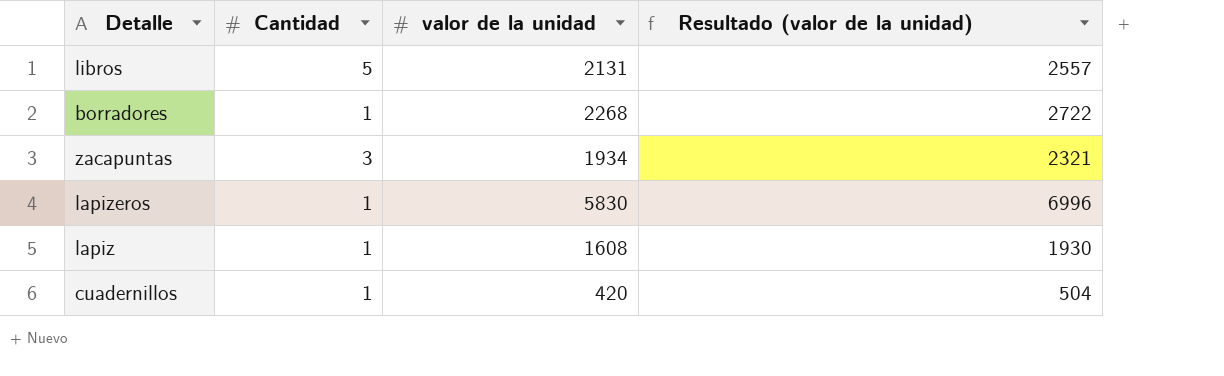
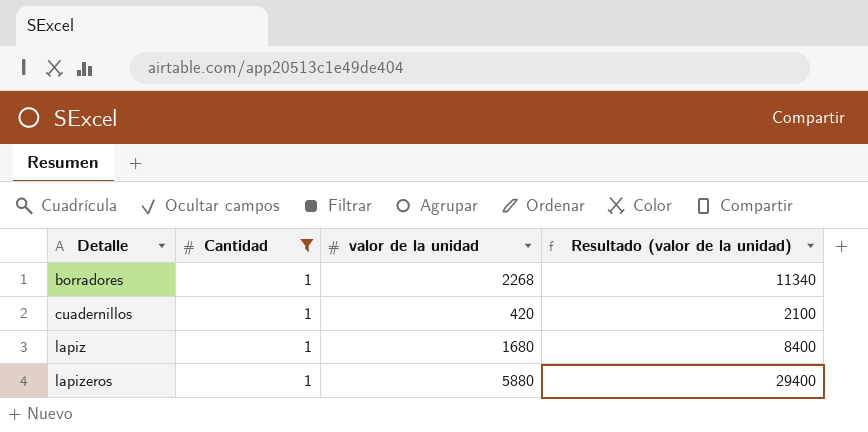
filter: none -> Cantidad = 1
row order: none -> Detalle ascending
column Resultado (valor de la unidad) | formula: [valor de la unidad] * 1,2 -> [valor de la unidad] * 5
lapiz | valor de la unidad: 1608 -> 1680
lapizeros | valor de la unidad: 5830 -> 5880

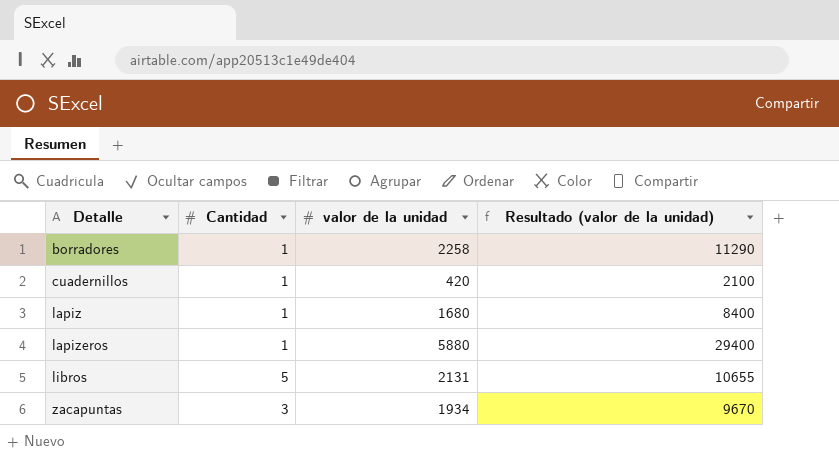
filter: Cantidad = 1 -> none
borradores | valor de la unidad: 2268 -> 2258
borradores | Resultado (valor de la unidad): 11340 -> 11290

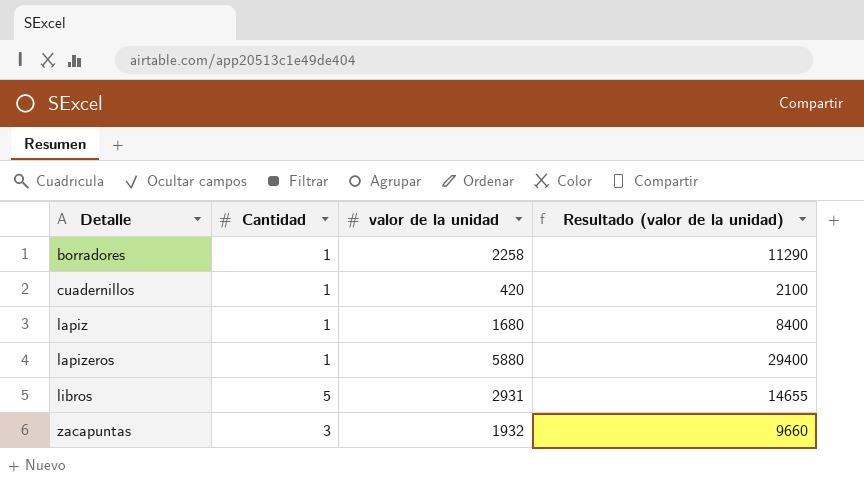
libros | valor de la unidad: 2131 -> 2931
libros | Resultado (valor de la unidad): 10655 -> 14655
zacapuntas | valor de la unidad: 1934 -> 1932
zacapuntas | Resultado (valor de la unidad): 9670 -> 9660

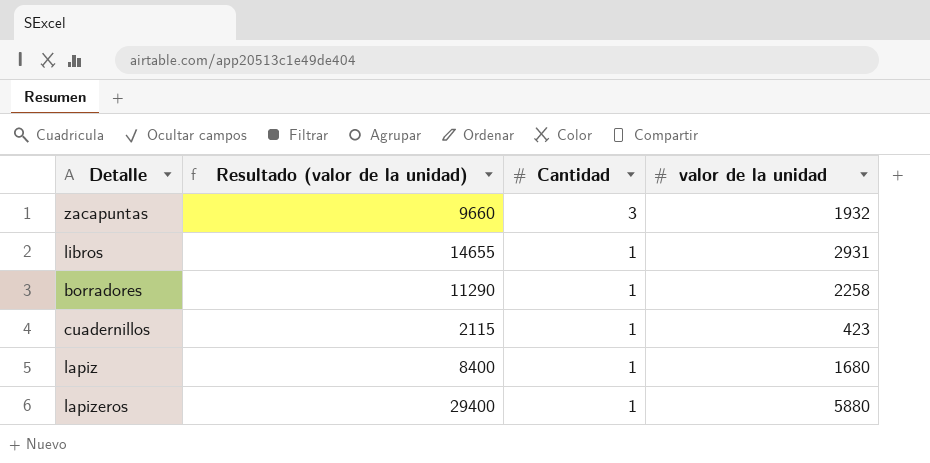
row order: Detalle ascending -> Cantidad descending
column Resultado (valor de la unidad) | position: 4 -> 2
libros | Cantidad: 5 -> 1
cuadernillos | Resultado (valor de la unidad): 2100 -> 2115
cuadernillos | valor de la unidad: 420 -> 423

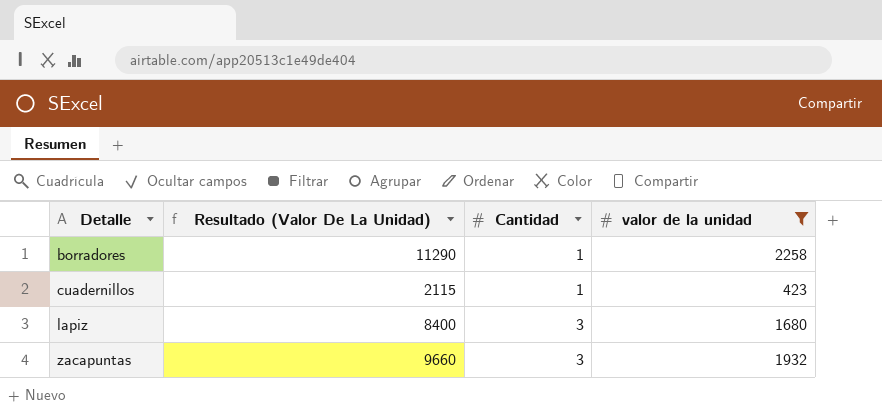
filter: none -> valor de la unidad <= 2258
row order: Cantidad descending -> Detalle ascending
column name: Resultado (valor de la unidad) -> Resultado (Valor De La Unidad)
lapiz | Cantidad: 1 -> 3

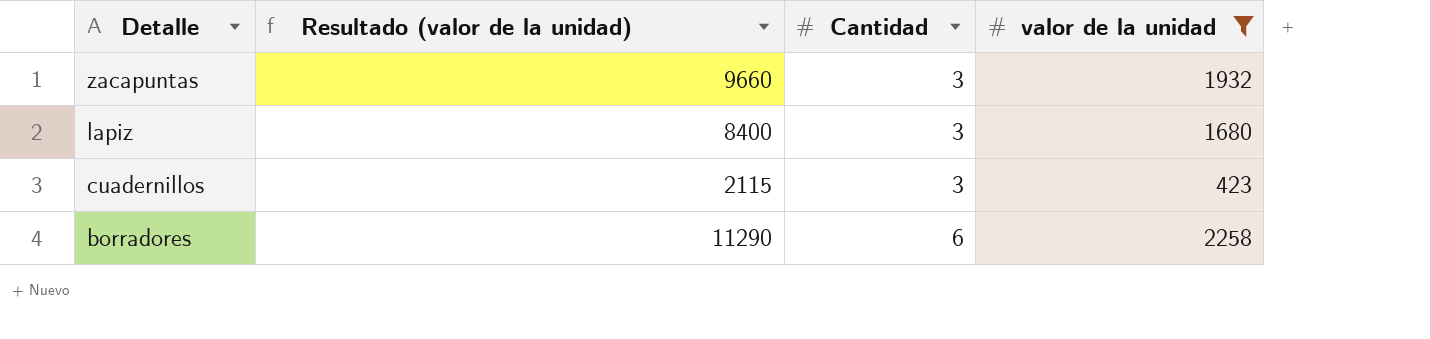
row order: Detalle ascending -> Detalle descending
column name: Resultado (Valor De La Unidad) -> Resultado (valor de la unidad)
cuadernillos | Cantidad: 1 -> 3
borradores | Cantidad: 1 -> 6

